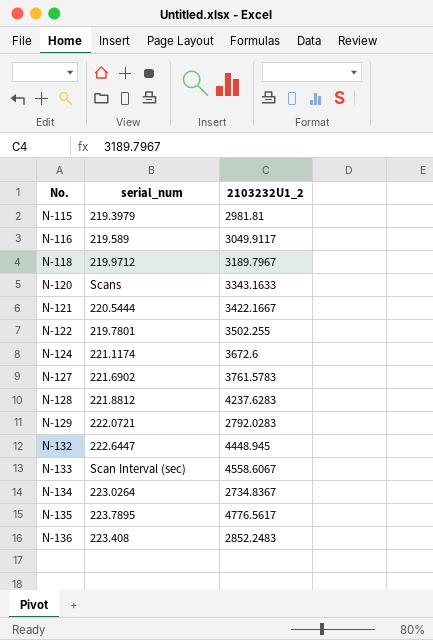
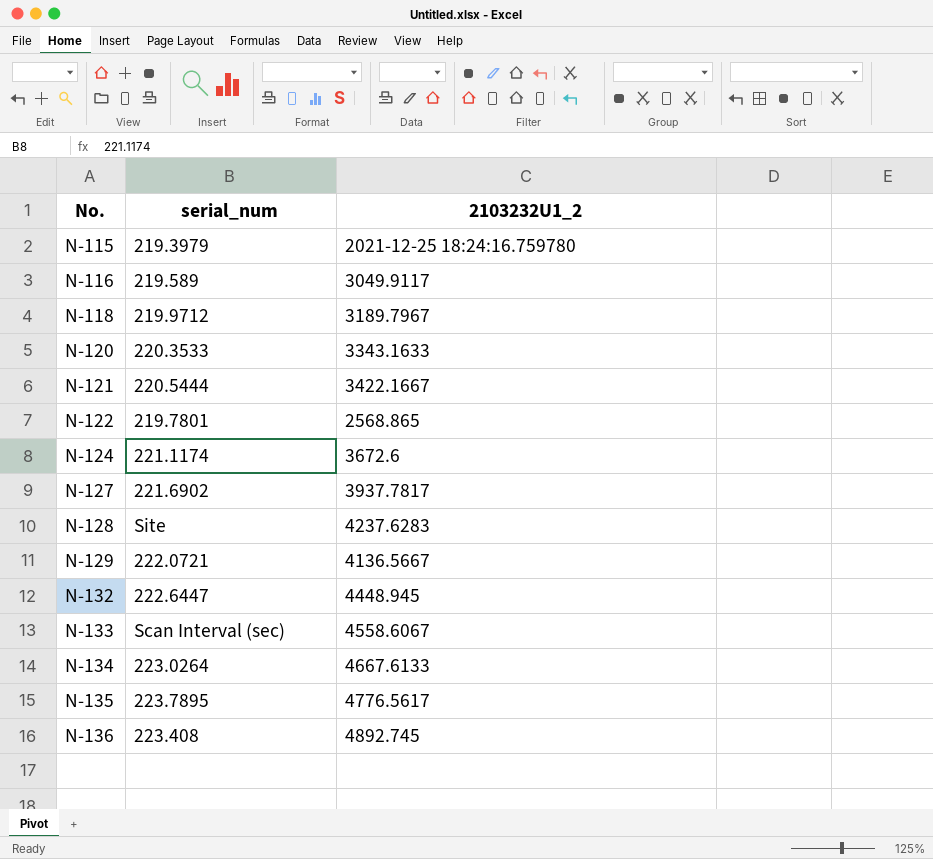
N-115 | 2103232U1_2: 2981.81 -> 2021-12-25 18:24:16.759780
N-120 | serial_num: Scans -> 220.3533
N-122 | 2103232U1_2: 3502.255 -> 2568.865
N-127 | 2103232U1_2: 3761.5783 -> 3937.7817
N-128 | serial_num: 221.8812 -> Site
N-129 | 2103232U1_2: 2792.0283 -> 4136.5667
N-134 | 2103232U1_2: 2734.8367 -> 4667.6133
N-136 | 2103232U1_2: 2852.2483 -> 4892.745

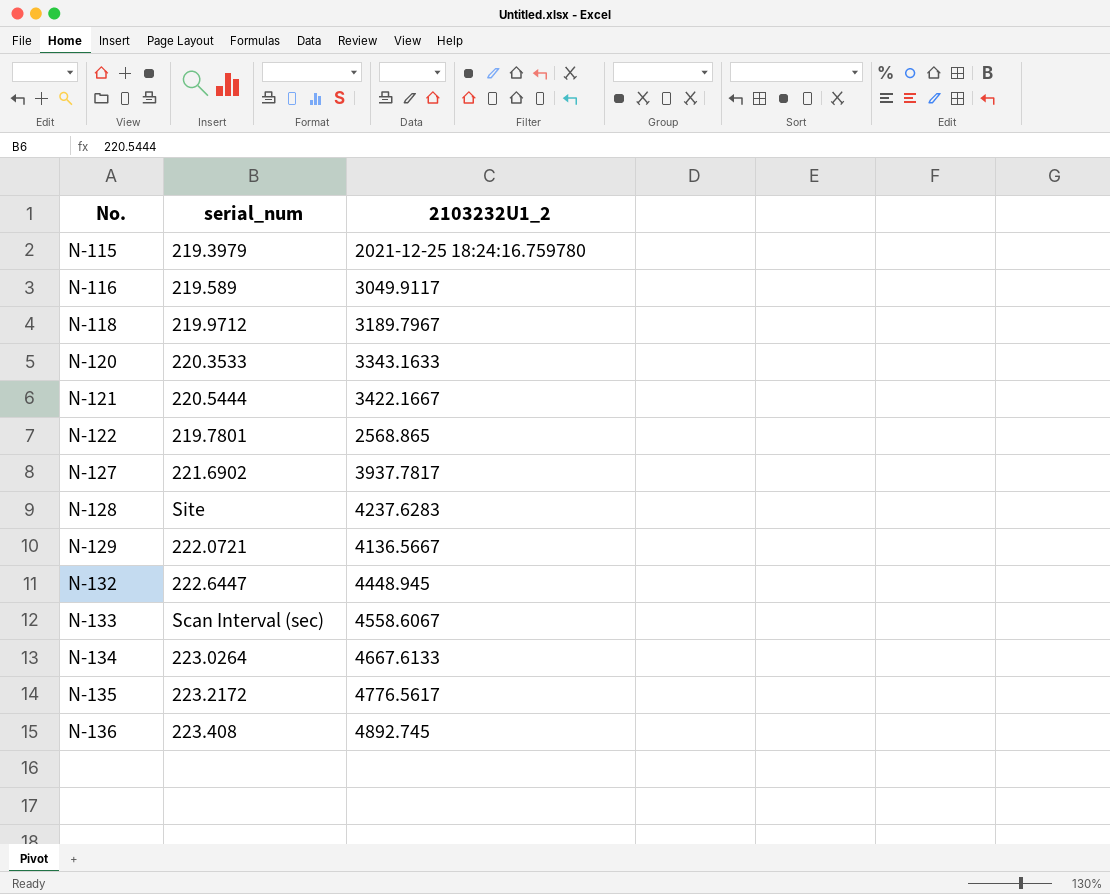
row N-124: 221.1174 | 3672.6 -> none
N-135 | serial_num: 223.7895 -> 223.2172

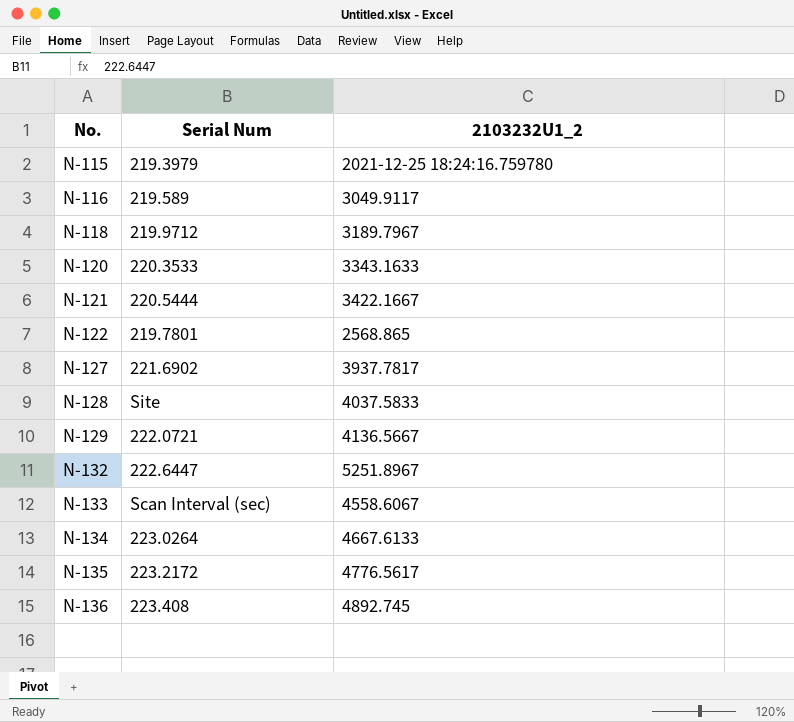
column name: serial_num -> Serial Num
N-128 | 2103232U1_2: 4237.6283 -> 4037.5833
N-132 | 2103232U1_2: 4448.945 -> 5251.8967

